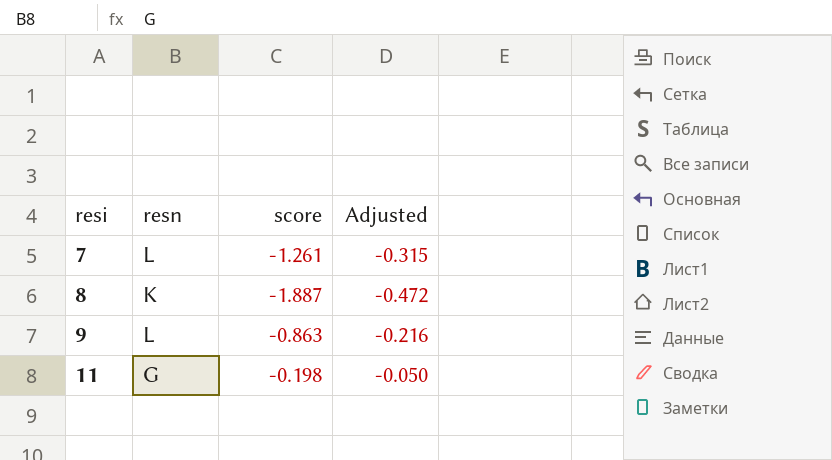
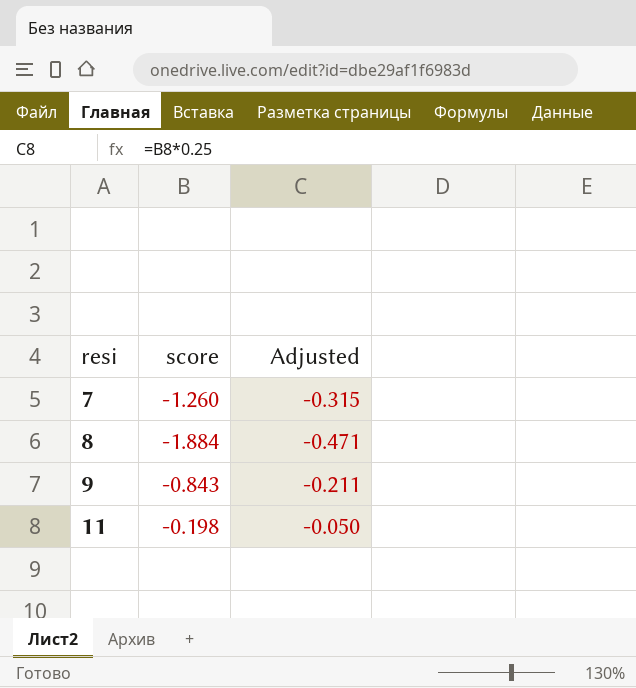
column resn | position: 2 -> none
7 | score: -1.261 -> -1.260
8 | score: -1.887 -> -1.884
8 | Adjusted: -0.472 -> -0.471
9 | score: -0.863 -> -0.843
9 | Adjusted: -0.216 -> -0.211

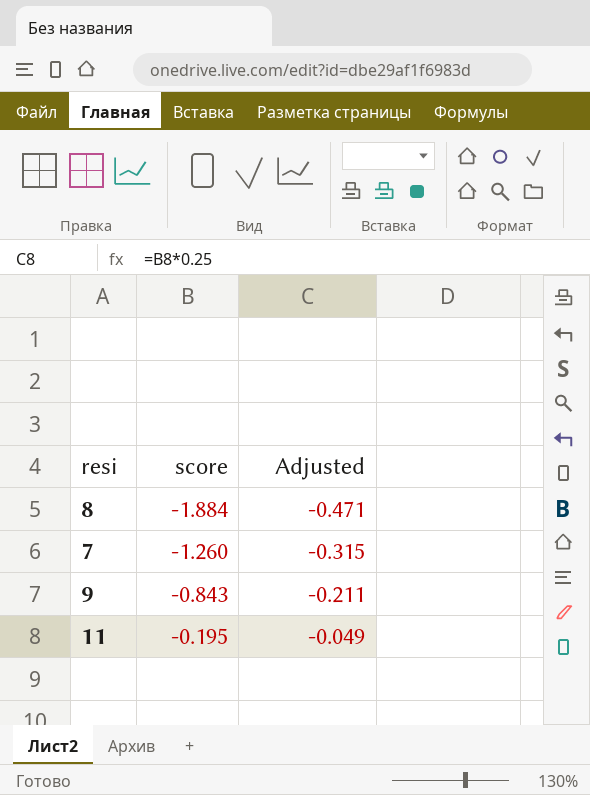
row order: resi ascending -> score ascending
11 | score: -0.198 -> -0.195
11 | Adjusted: -0.050 -> -0.049

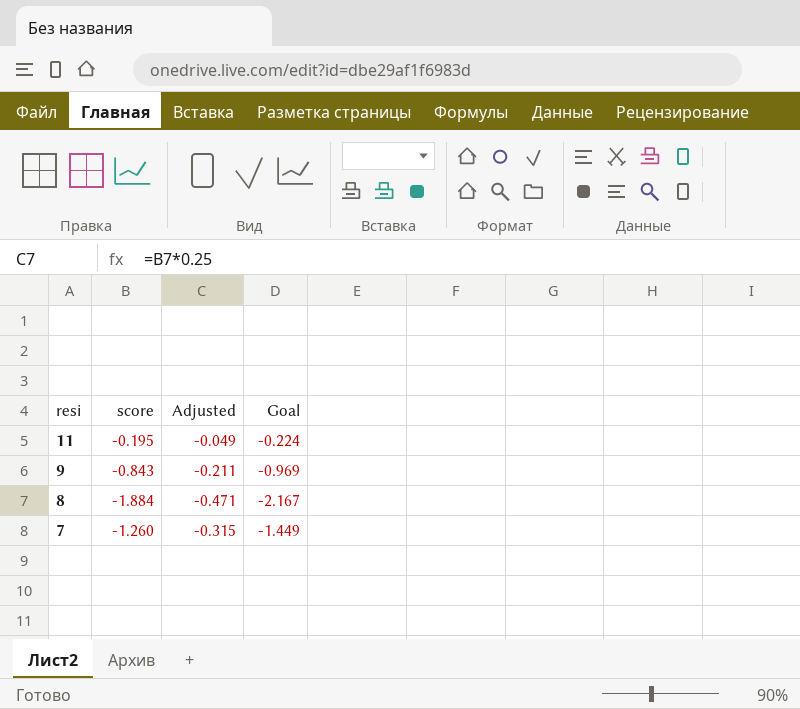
row order: score ascending -> resi descending
column Goal | formula: none -> [score] * 1.15

